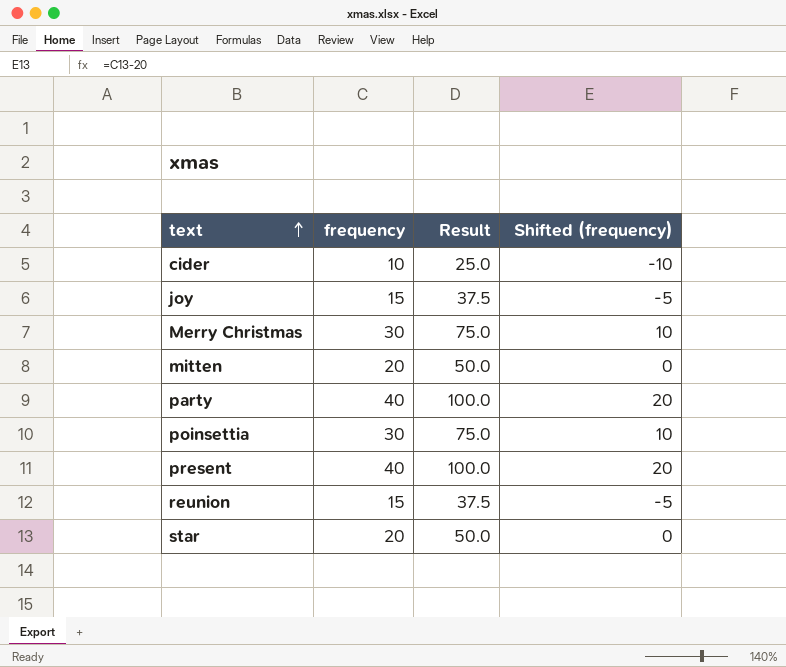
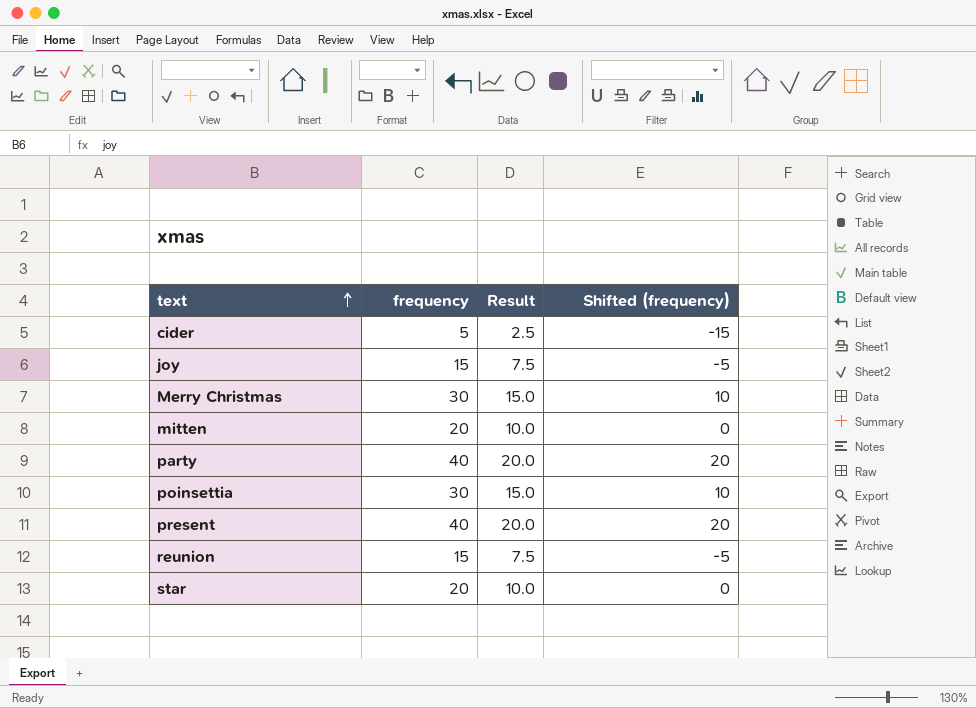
column Result | formula: [frequency] * 2.5 -> [frequency] * 0.5
cider | frequency: 10 -> 5
cider | Shifted (frequency): -10 -> -15

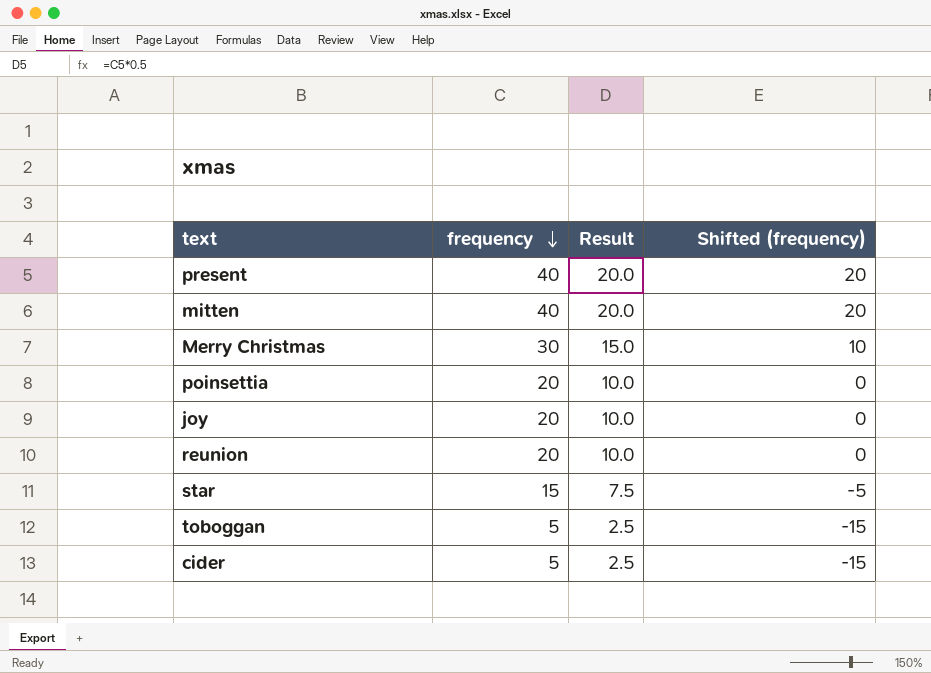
row order: text ascending -> frequency descending
row party: 40 | 20.0 | 20 -> none
mitten | frequency: 20 -> 40
mitten | Result: 10.0 -> 20.0
mitten | Shifted (frequency): 0 -> 20
poinsettia | frequency: 30 -> 20
poinsettia | Result: 15.0 -> 10.0
poinsettia | Shifted (frequency): 10 -> 0
joy | frequency: 15 -> 20
joy | Result: 7.5 -> 10.0
joy | Shifted (frequency): -5 -> 0
reunion | frequency: 15 -> 20
reunion | Result: 7.5 -> 10.0
reunion | Shifted (frequency): -5 -> 0
star | frequency: 20 -> 15
star | Result: 10.0 -> 7.5
star | Shifted (frequency): 0 -> -5
row toboggan: none -> 5 | 2.5 | -15

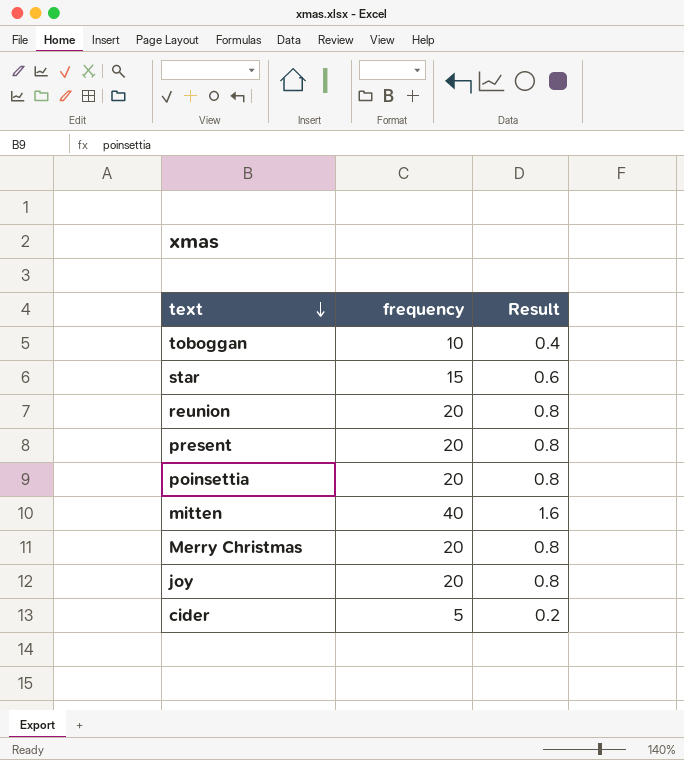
row order: frequency descending -> text descending
column Shifted (frequency) | formula: [frequency] - 20 -> none
column Result | formula: [frequency] * 0.5 -> [frequency] * 0.04
toboggan | frequency: 5 -> 10
present | frequency: 40 -> 20
Merry Christmas | frequency: 30 -> 20

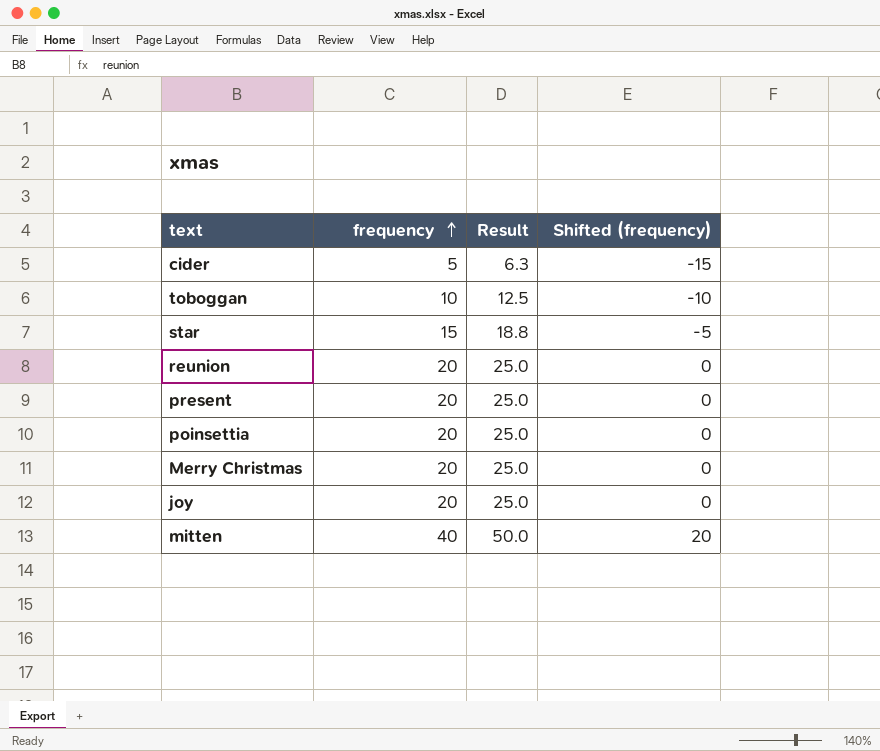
row order: text descending -> frequency ascending
column Result | formula: [frequency] * 0.04 -> [frequency] * 1.25
column Shifted (frequency) | formula: none -> [frequency] - 20

